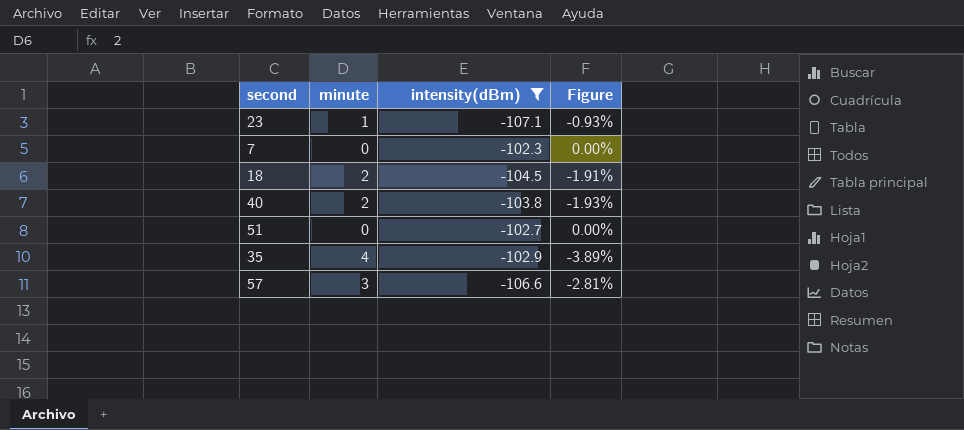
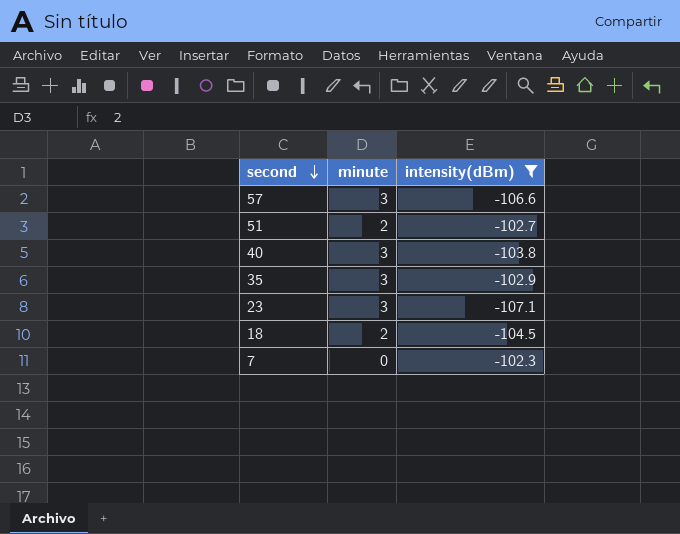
row order: none -> second descending
column Figure | formula: [minute] / [intensity(dBm)] -> none
51 | minute: 0 -> 2
40 | minute: 2 -> 3
35 | minute: 4 -> 3
23 | minute: 1 -> 3

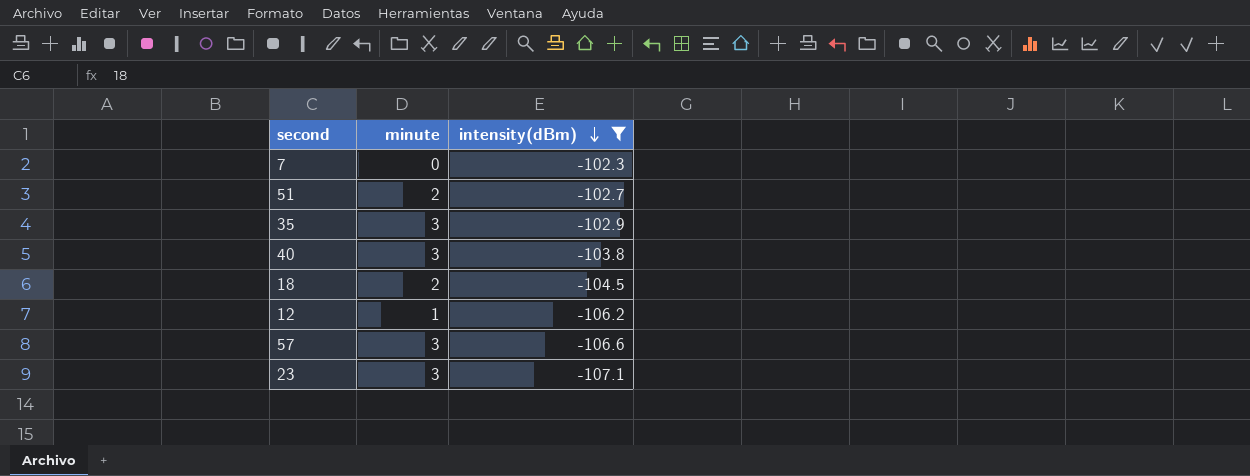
row order: second descending -> intensity(dBm) descending
row 12: none -> 1 | -106.2

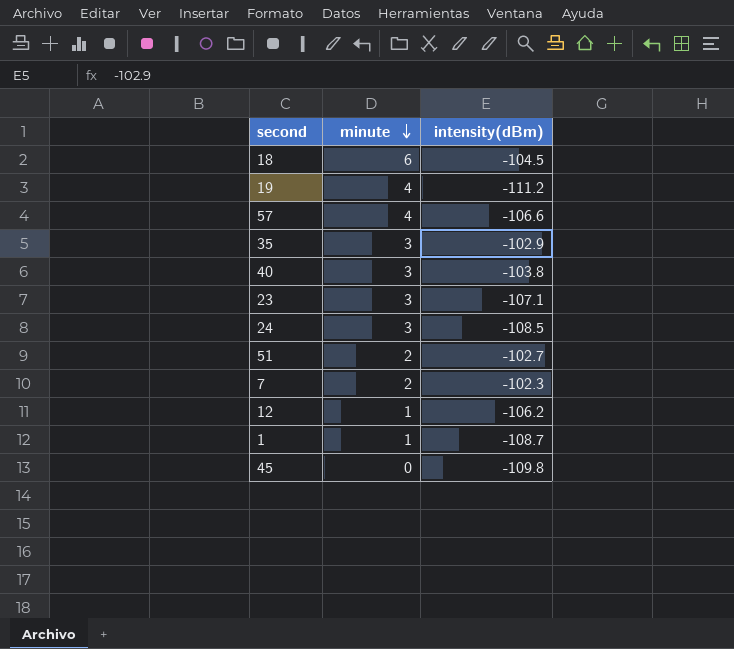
filter: intensity(dBm) >= -107.1 -> none
row order: intensity(dBm) descending -> minute descending
18 | minute: 2 -> 6
57 | minute: 3 -> 4
7 | minute: 0 -> 2

